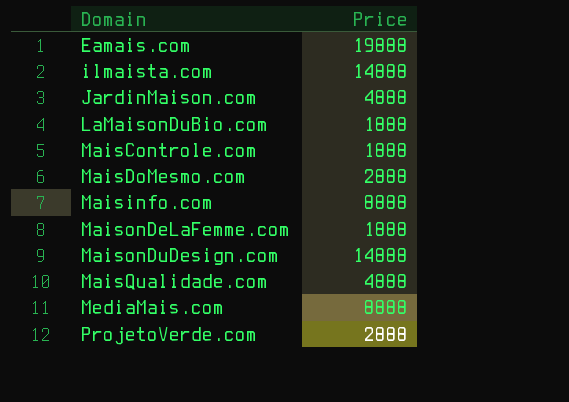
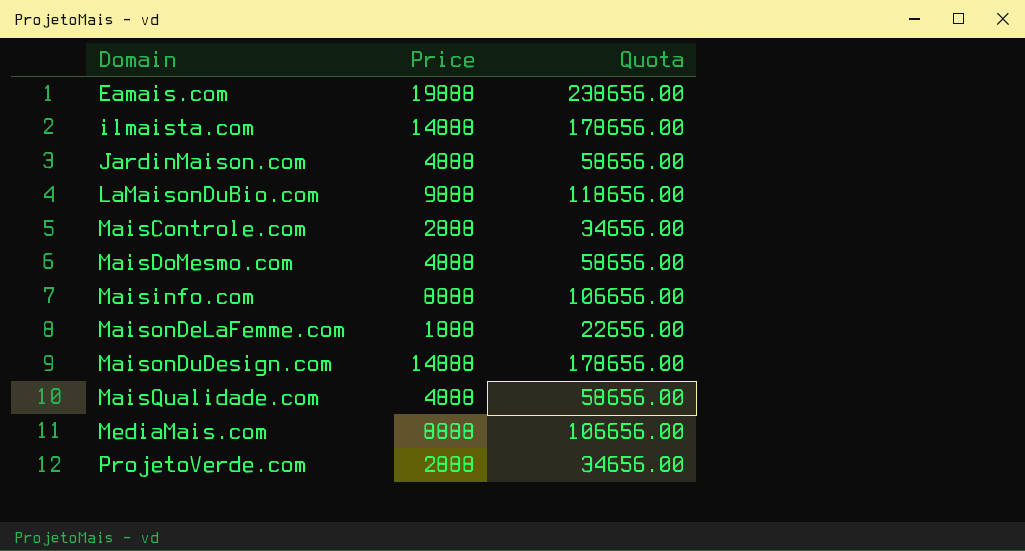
column Quota | formula: none -> [Price] * 12
LaMaisonDuBio.com | Price: 1888 -> 9888
MaisControle.com | Price: 1888 -> 2888
MaisDoMesmo.com | Price: 2888 -> 4888

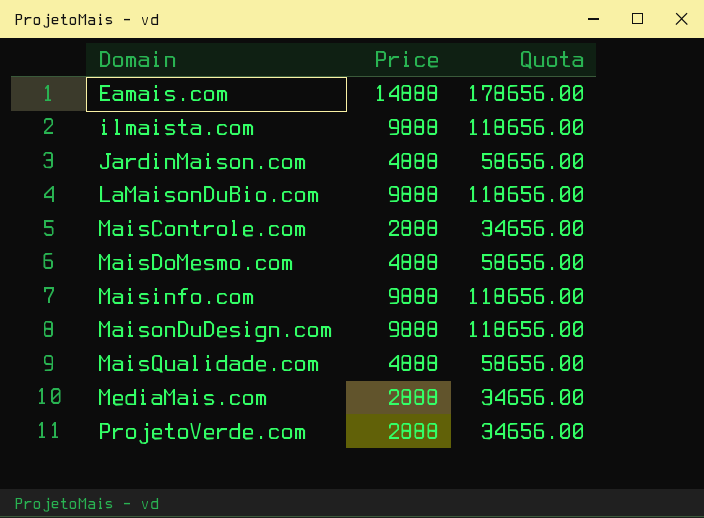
row MaisonDeLaFemme.com: 1888 | 22656.00 -> none
Eamais.com | Price: 19888 -> 14888
Eamais.com | Quota: 238656.00 -> 178656.00
ilmaista.com | Price: 14888 -> 9888
ilmaista.com | Quota: 178656.00 -> 118656.00
Maisinfo.com | Price: 8888 -> 9888
Maisinfo.com | Quota: 106656.00 -> 118656.00
MaisonDuDesign.com | Price: 14888 -> 9888
MaisonDuDesign.com | Quota: 178656.00 -> 118656.00
MediaMais.com | Price: 8888 -> 2888
MediaMais.com | Quota: 106656.00 -> 34656.00

